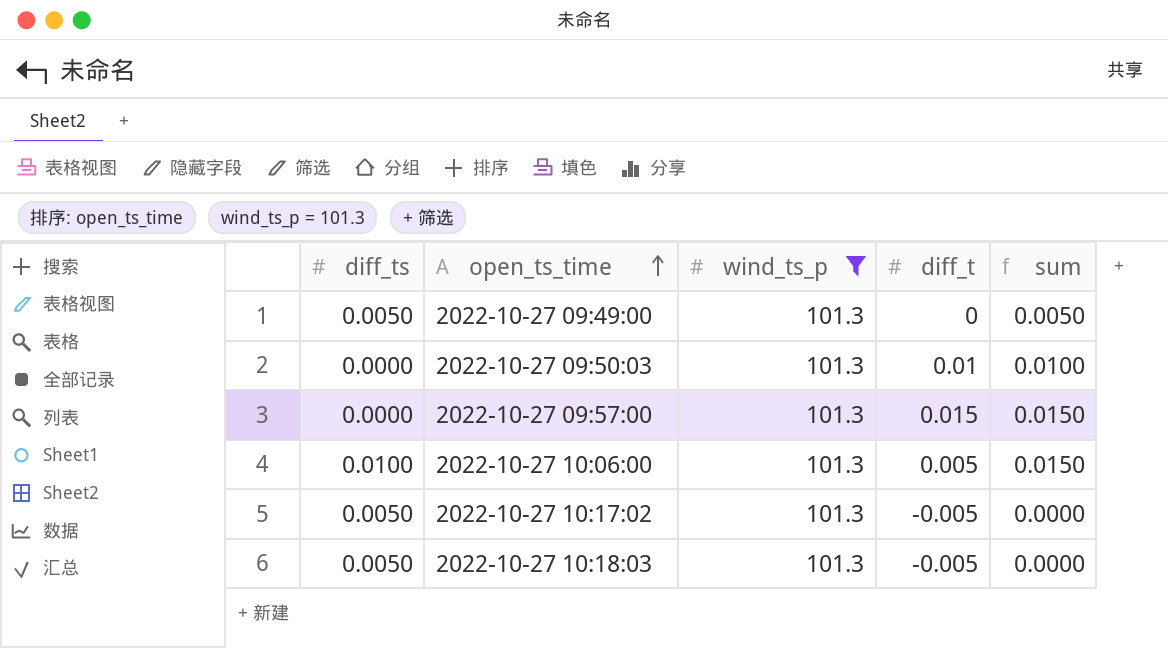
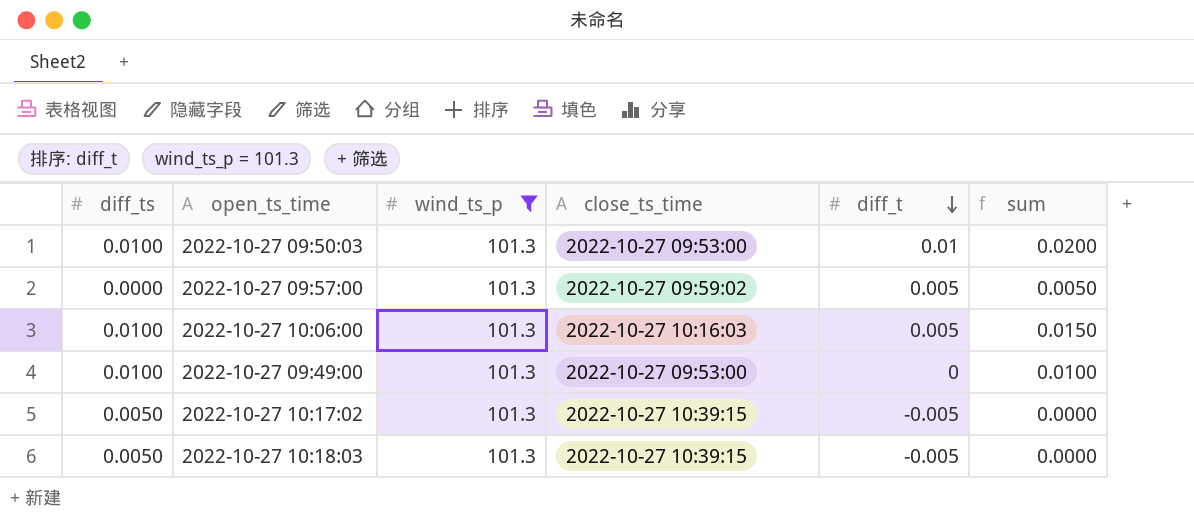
row order: open_ts_time ascending -> diff_t descending
column close_ts_time | position: none -> 4
2022-10-27 09:50:03 | diff_ts: 0.0000 -> 0.0100
2022-10-27 09:50:03 | sum: 0.0100 -> 0.0200
2022-10-27 09:57:00 | diff_t: 0.015 -> 0.005
2022-10-27 09:57:00 | sum: 0.0150 -> 0.0050
2022-10-27 09:49:00 | diff_ts: 0.0050 -> 0.0100
2022-10-27 09:49:00 | sum: 0.0050 -> 0.0100

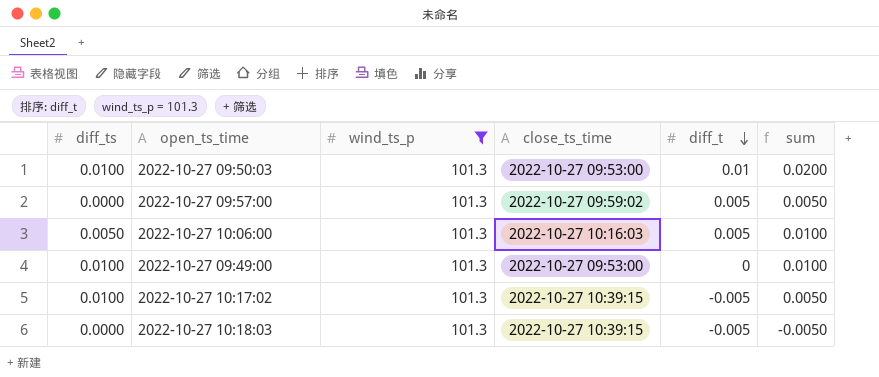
2022-10-27 10:06:00 | diff_ts: 0.0100 -> 0.0050
2022-10-27 10:06:00 | sum: 0.0150 -> 0.0100
2022-10-27 10:17:02 | diff_ts: 0.0050 -> 0.0100
2022-10-27 10:17:02 | sum: 0.0000 -> 0.0050
2022-10-27 10:18:03 | diff_ts: 0.0050 -> 0.0000
2022-10-27 10:18:03 | sum: 0.0000 -> -0.0050

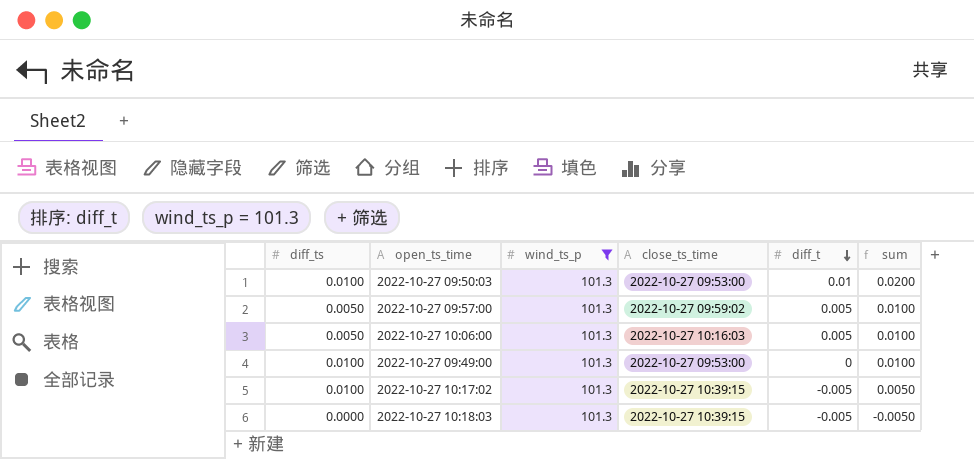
2022-10-27 09:57:00 | diff_ts: 0.0000 -> 0.0050
2022-10-27 09:57:00 | sum: 0.0050 -> 0.0100

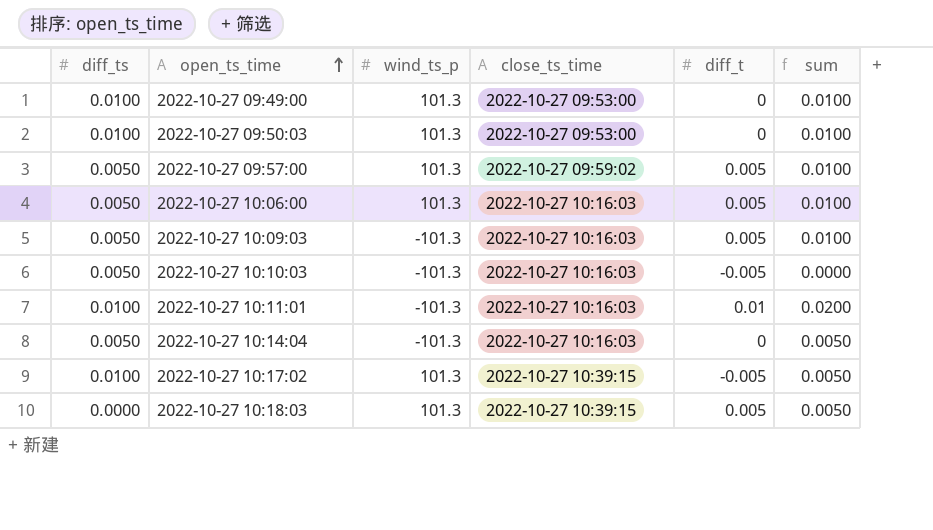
filter: wind_ts_p = 101.3 -> none
row order: diff_t descending -> open_ts_time ascending
2022-10-27 09:50:03 | diff_t: 0.01 -> 0
2022-10-27 09:50:03 | sum: 0.0200 -> 0.0100
2022-10-27 10:18:03 | diff_t: -0.005 -> 0.005
2022-10-27 10:18:03 | sum: -0.0050 -> 0.0050

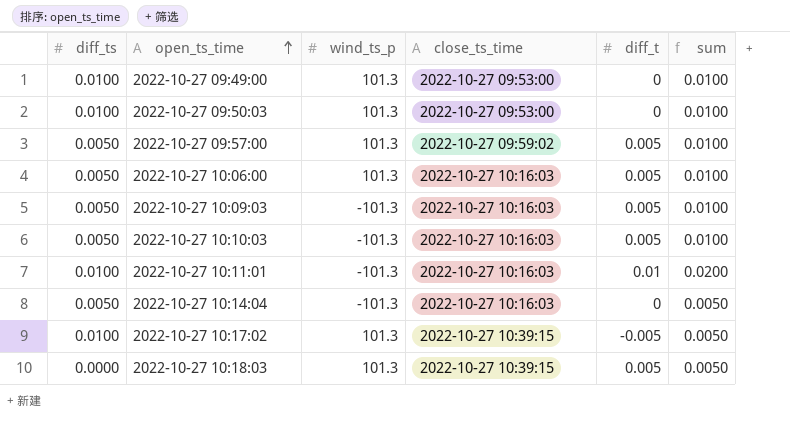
2022-10-27 10:10:03 | diff_t: -0.005 -> 0.005
2022-10-27 10:10:03 | sum: 0.0000 -> 0.0100

